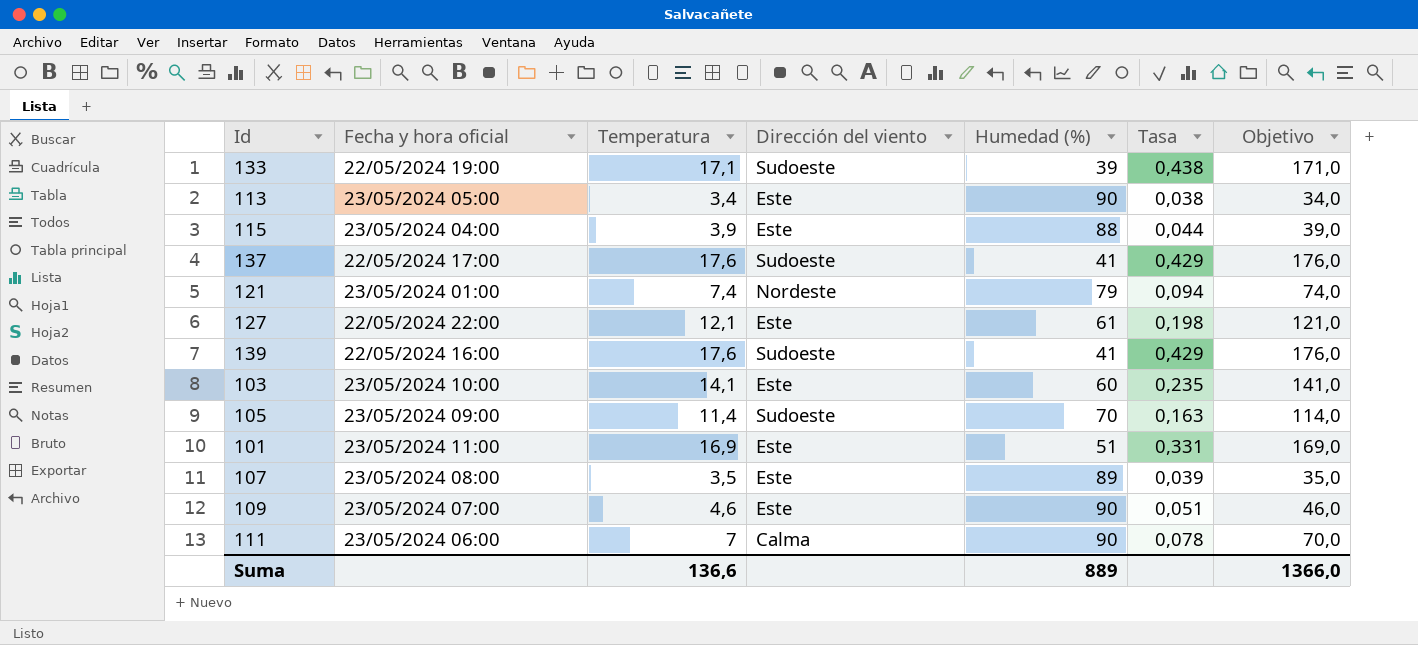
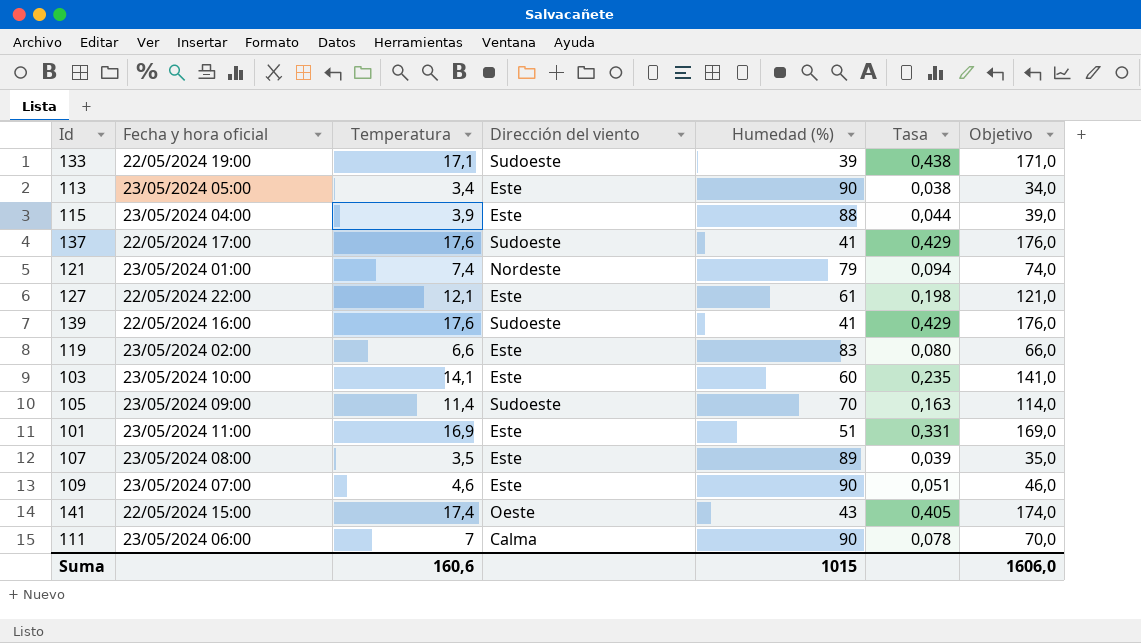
row 119: none -> 23/05/2024 02:00 | 6,6 | Este | 83 | 0,080 | 66,0
row 141: none -> 22/05/2024 15:00 | 17,4 | Oeste | 43 | 0,405 | 174,0
Suma | Temperatura: 136,6 -> 160,6
Suma | Humedad (%): 889 -> 1015
Suma | Objetivo: 1366,0 -> 1606,0

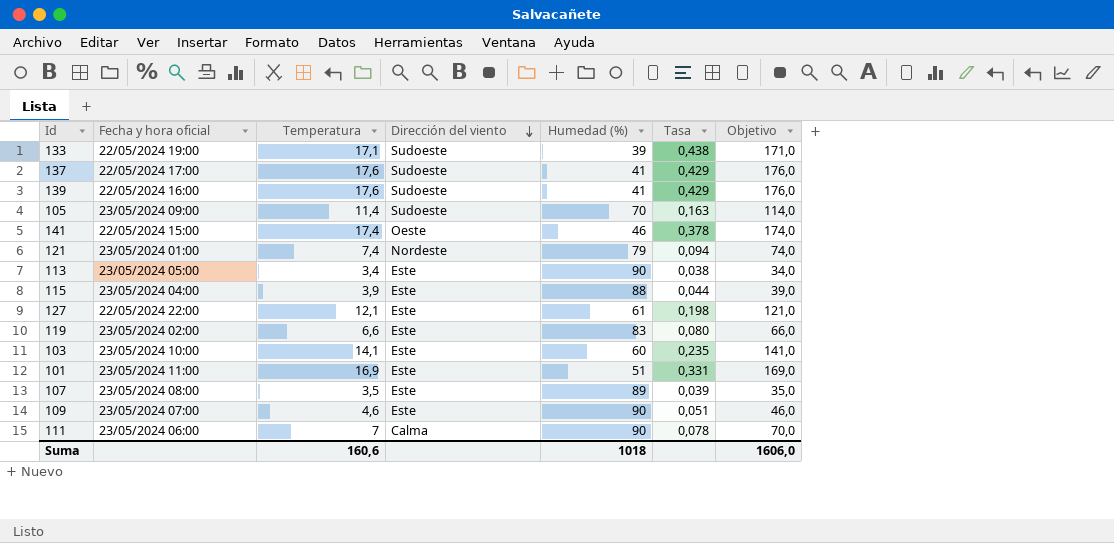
row order: none -> Dirección del viento descending
141 | Humedad (%): 43 -> 46
141 | Tasa: 0,405 -> 0,378
Suma | Humedad (%): 1015 -> 1018

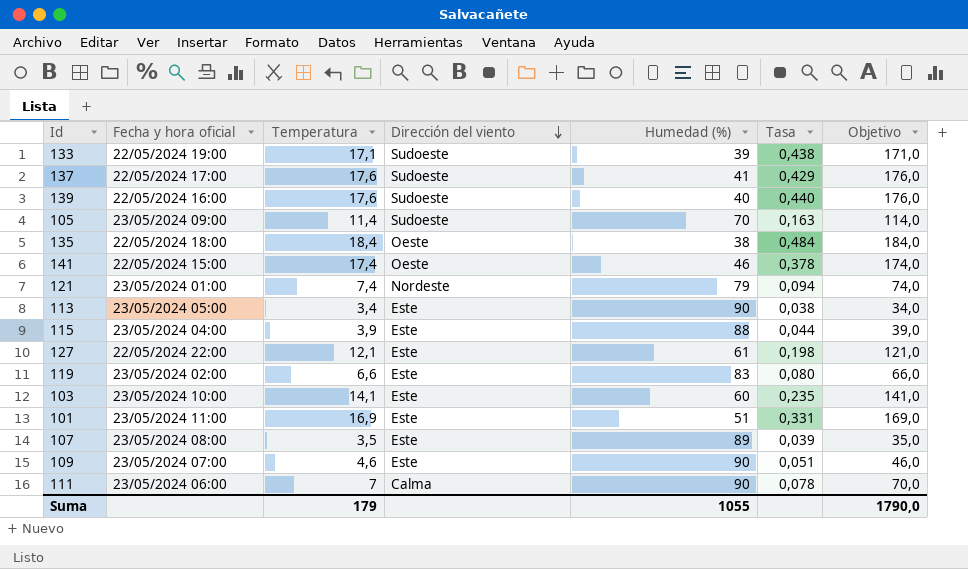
139 | Humedad (%): 41 -> 40
139 | Tasa: 0,429 -> 0,440
row 135: none -> 22/05/2024 18:00 | 18,4 | Oeste | 38 | 0,484 | 184,0
Suma | Temperatura: 160,6 -> 179
Suma | Humedad (%): 1018 -> 1055
Suma | Objetivo: 1606,0 -> 1790,0

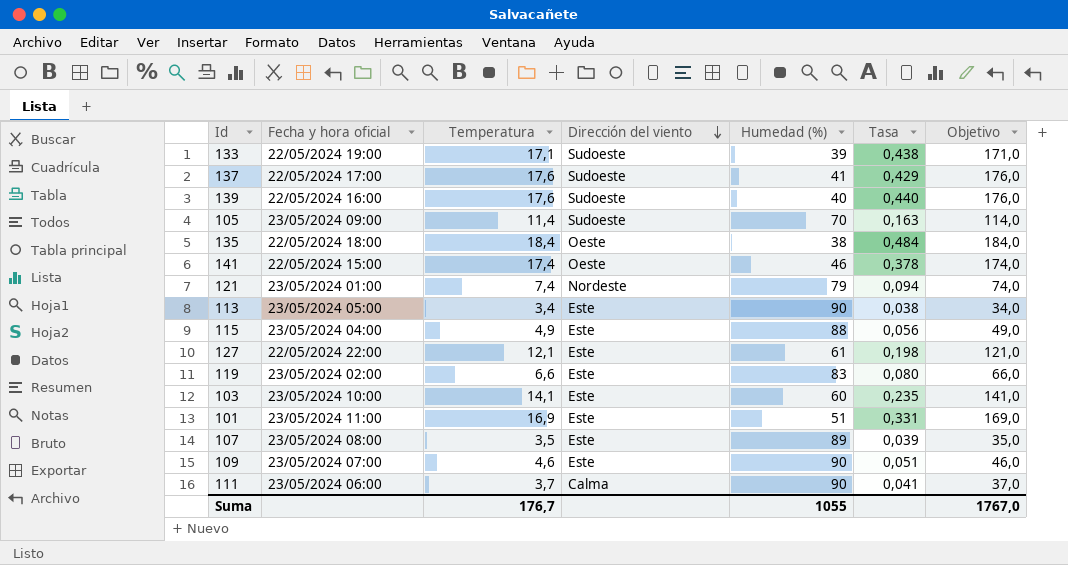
115 | Temperatura: 3,9 -> 4,9
115 | Tasa: 0,044 -> 0,056
115 | Objetivo: 39,0 -> 49,0
111 | Temperatura: 7 -> 3,7
111 | Tasa: 0,078 -> 0,041
111 | Objetivo: 70,0 -> 37,0
Suma | Temperatura: 179 -> 176,7
Suma | Objetivo: 1790,0 -> 1767,0

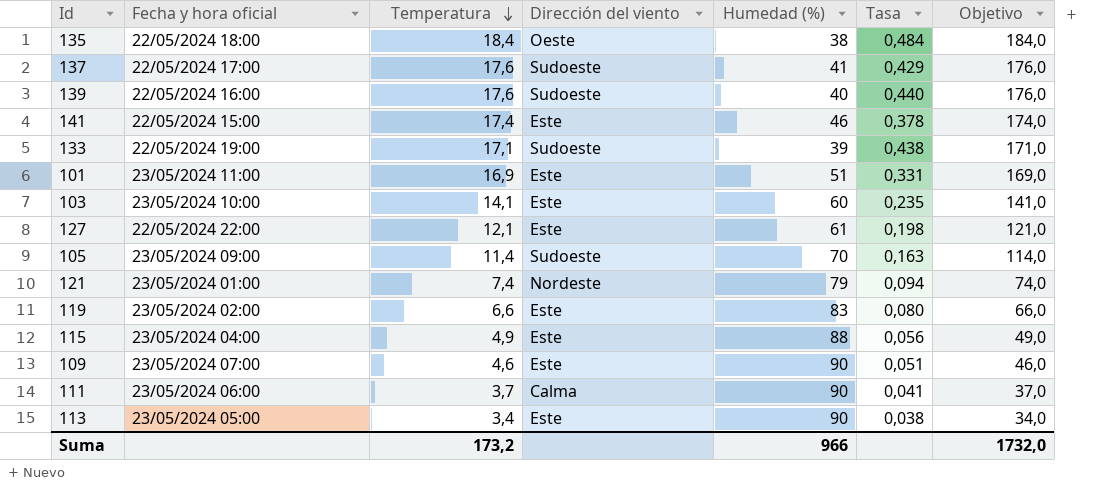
row order: Dirección del viento descending -> Temperatura descending
row 107: 23/05/2024 08:00 | 3,5 | Este | 89 | 0,039 | 35,0 -> none
141 | Dirección del viento: Oeste -> Este
Suma | Temperatura: 176,7 -> 173,2
Suma | Humedad (%): 1055 -> 966
Suma | Objetivo: 1767,0 -> 1732,0

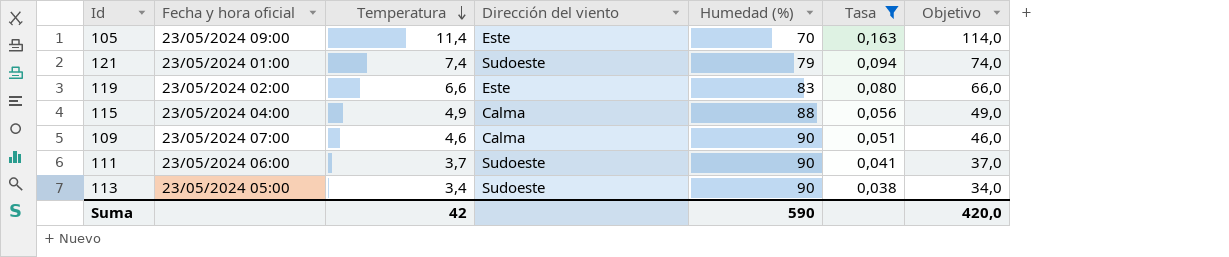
filter: none -> Tasa <= 0,163
105 | Dirección del viento: Sudoeste -> Este
121 | Dirección del viento: Nordeste -> Sudoeste
115 | Dirección del viento: Este -> Calma
109 | Dirección del viento: Este -> Calma
111 | Dirección del viento: Calma -> Sudoeste
113 | Dirección del viento: Este -> Sudoeste
Suma | Temperatura: 173,2 -> 42
Suma | Humedad (%): 966 -> 590
Suma | Objetivo: 1732,0 -> 420,0

